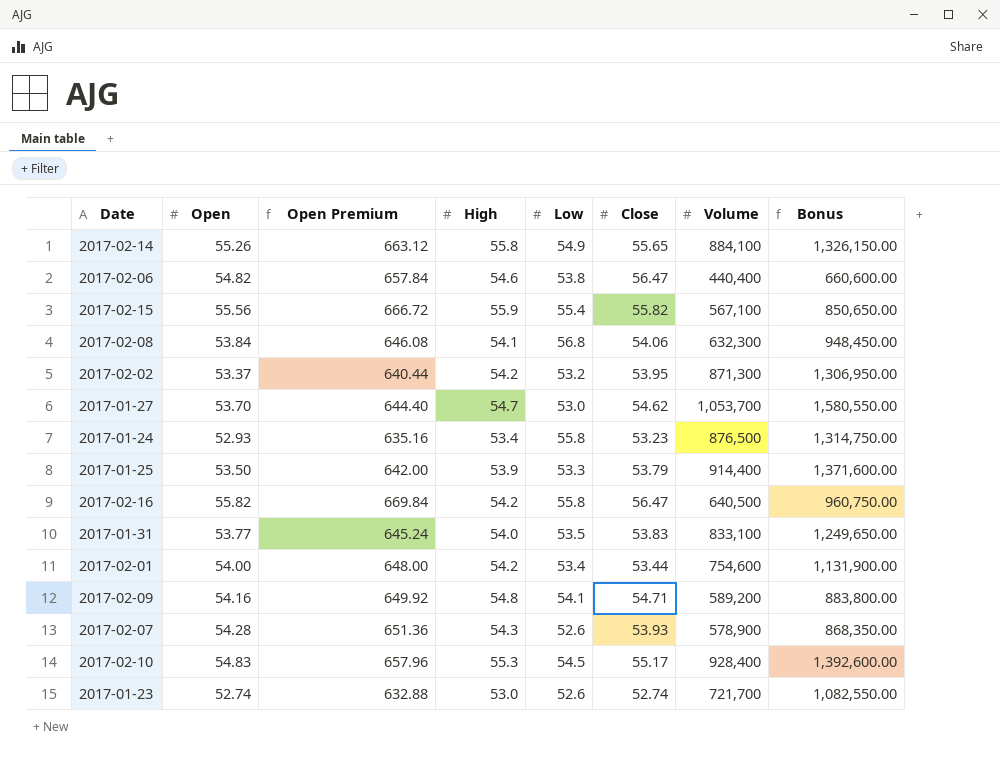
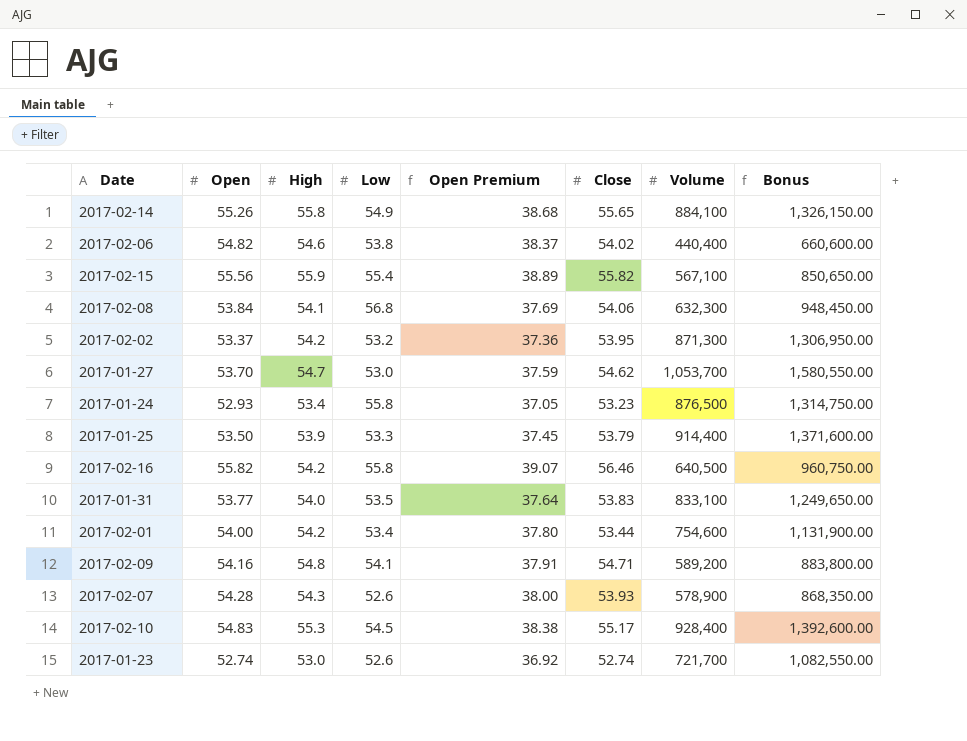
column Open Premium | formula: [Open] * 12 -> [Open] * 0.7
column Open Premium | position: 3 -> 5
2017-02-06 | Close: 56.47 -> 54.02
2017-02-16 | Close: 56.47 -> 56.46

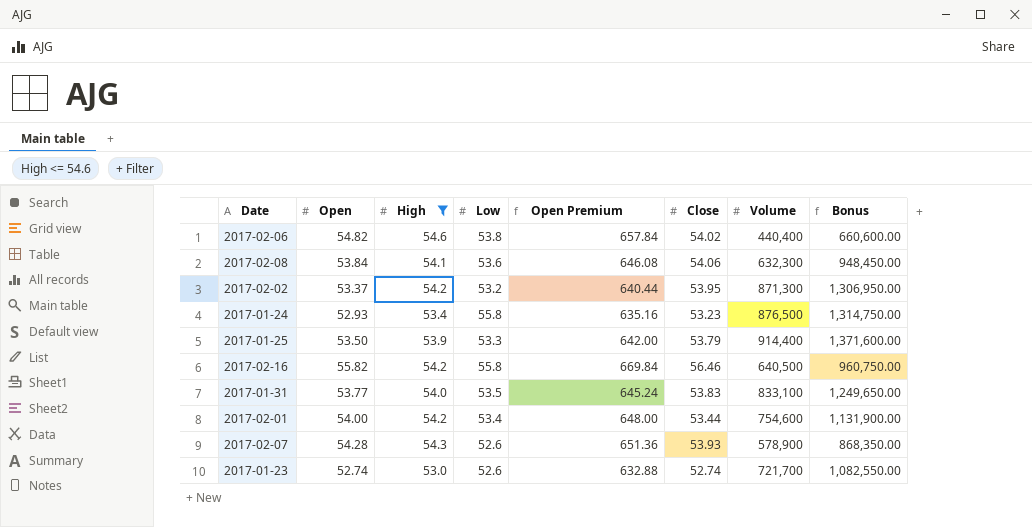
filter: none -> High <= 54.6
column Open Premium | formula: [Open] * 0.7 -> [Open] * 12
2017-02-08 | Low: 56.8 -> 53.6

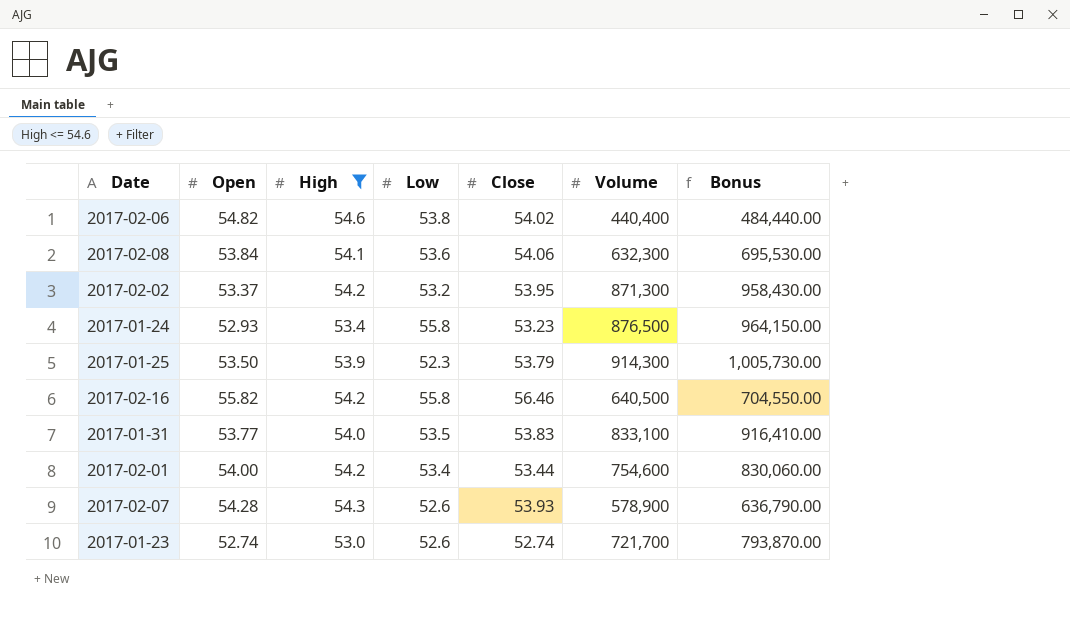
column Open Premium | formula: [Open] * 12 -> none
column Bonus | formula: [Volume] * 1.5 -> [Volume] * 1.1
2017-01-25 | Low: 53.3 -> 52.3
2017-01-25 | Volume: 914,400 -> 914,300

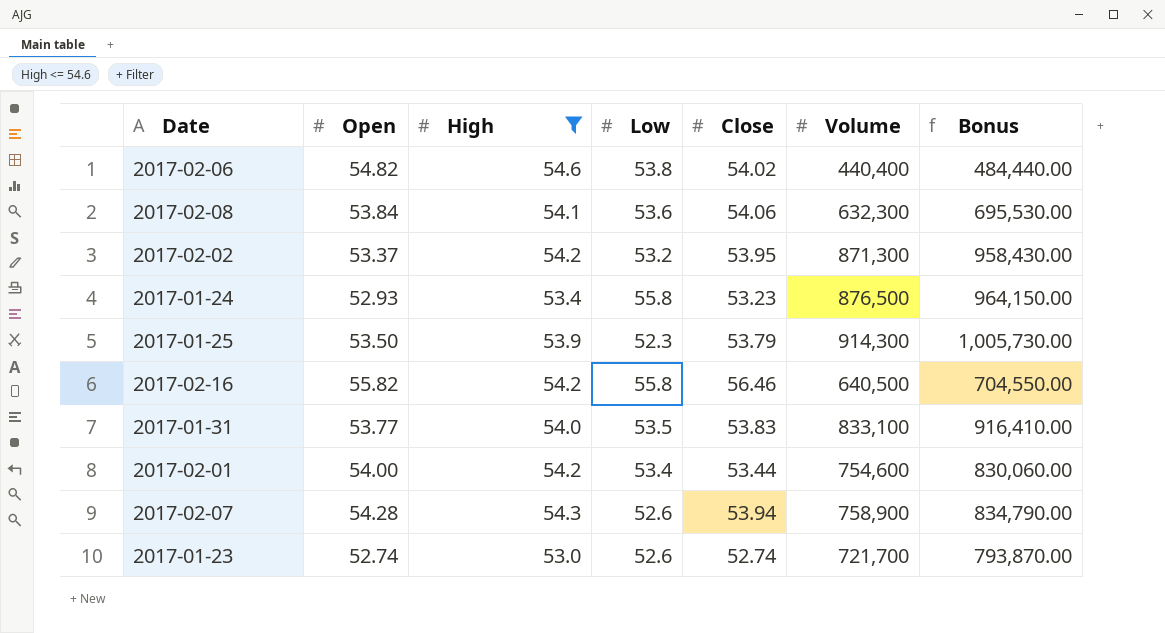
2017-02-07 | Close: 53.93 -> 53.94
2017-02-07 | Volume: 578,900 -> 758,900
2017-02-07 | Bonus: 636,790.00 -> 834,790.00

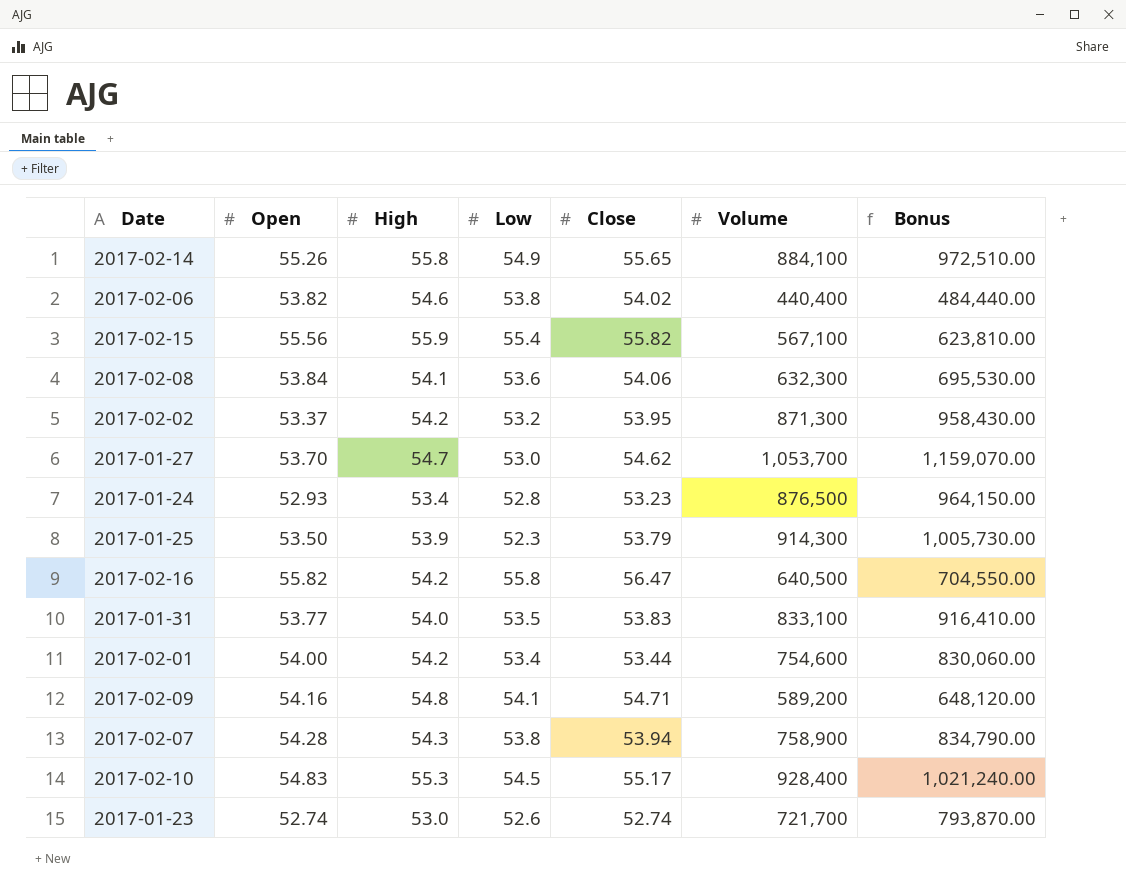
filter: High <= 54.6 -> none
2017-02-06 | Open: 54.82 -> 53.82
2017-01-24 | Low: 55.8 -> 52.8
2017-02-16 | Close: 56.46 -> 56.47
2017-02-07 | Low: 52.6 -> 53.8

